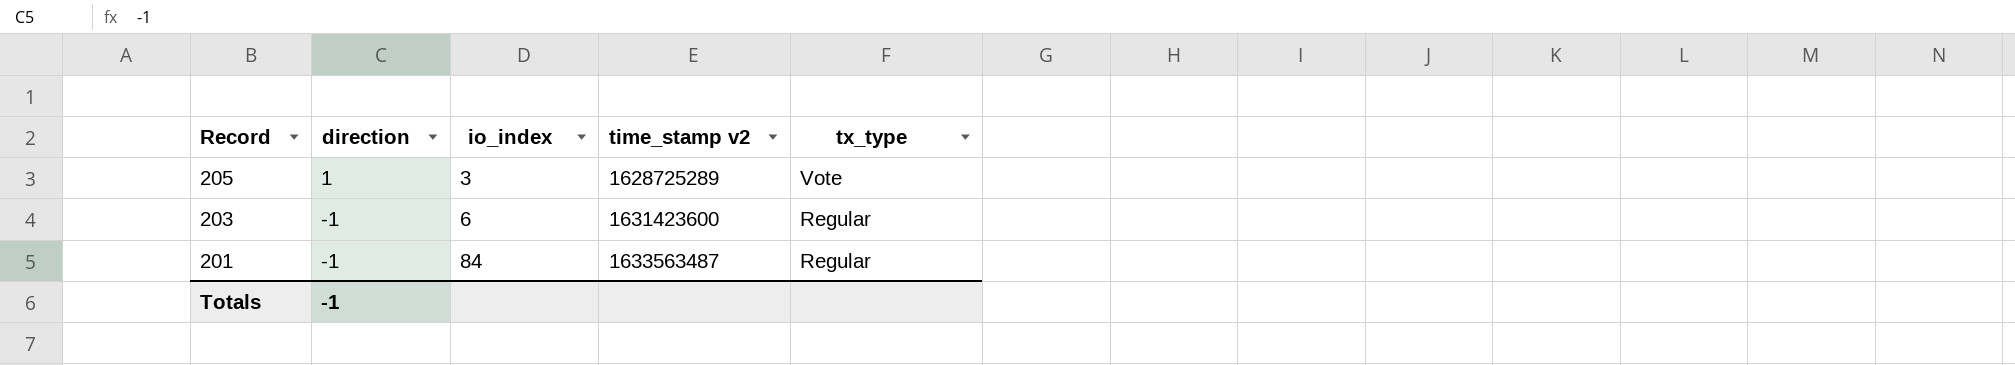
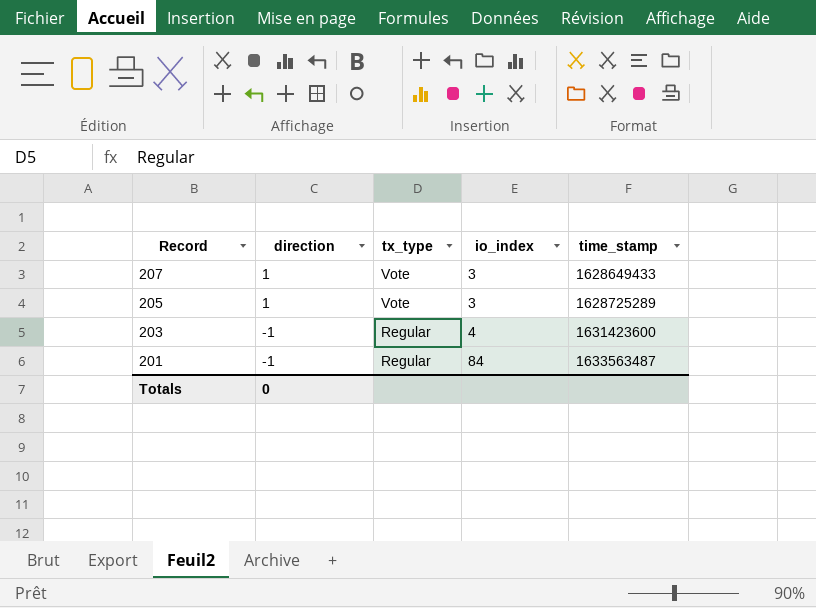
column tx_type | position: 5 -> 3
column name: time_stamp v2 -> time_stamp
row 207: none -> 1 | Vote | 3 | 1628649433
203 | io_index: 6 -> 4
Totals | direction: -1 -> 0

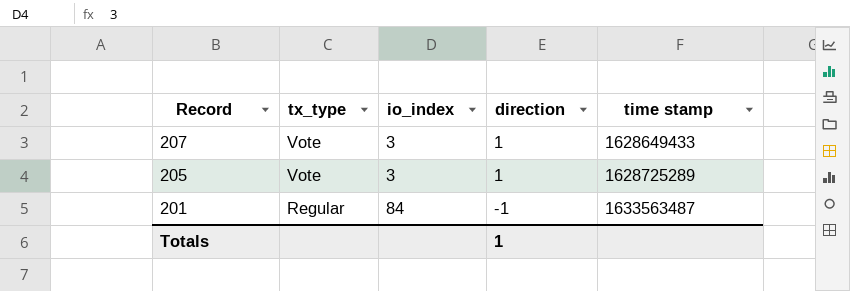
column direction | position: 2 -> 4
column name: time_stamp -> time stamp
row 203: -1 | Regular | 4 | 1631423600 -> none
Totals | direction: 0 -> 1

